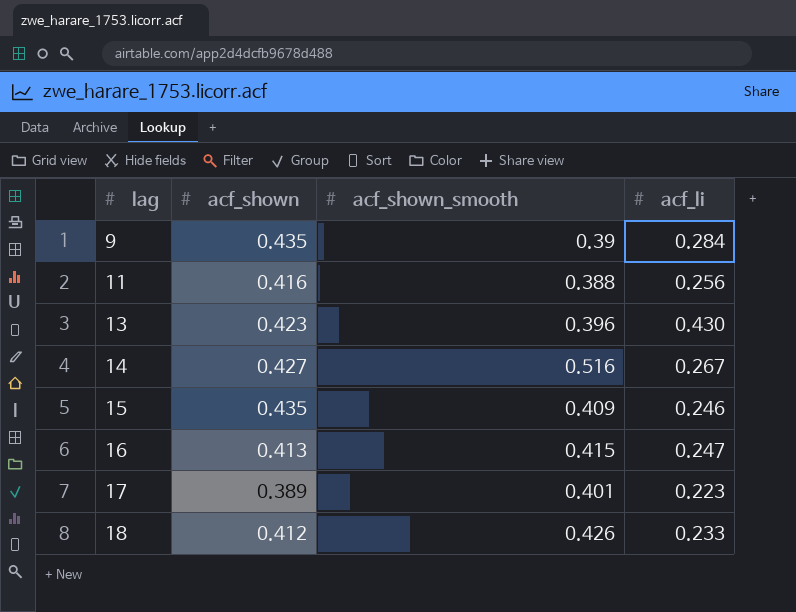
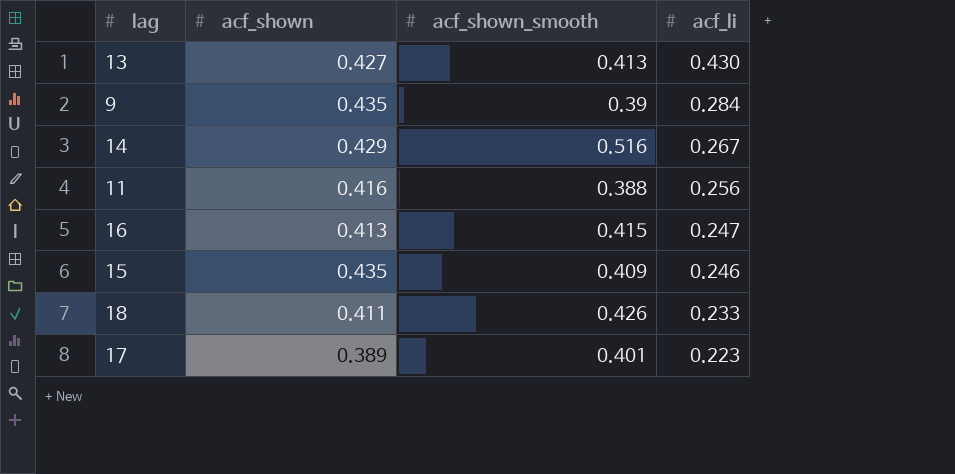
row order: lag ascending -> acf_li descending
13 | acf_shown: 0.423 -> 0.427
13 | acf_shown_smooth: 0.396 -> 0.413
14 | acf_shown: 0.427 -> 0.429
18 | acf_shown: 0.412 -> 0.411

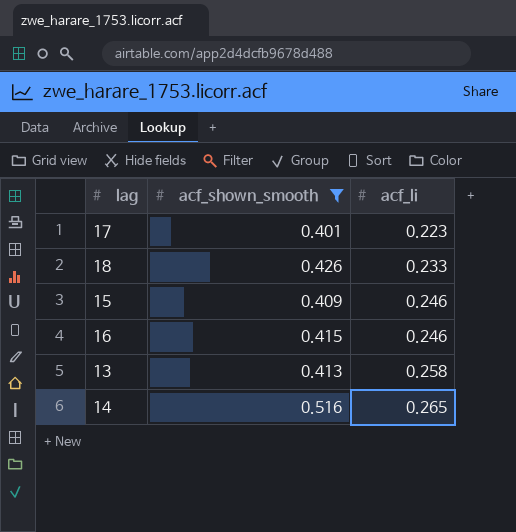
filter: none -> acf_shown_smooth >= 0.401
row order: acf_li descending -> acf_li ascending
column acf_shown | position: 2 -> none
16 | acf_li: 0.247 -> 0.246
13 | acf_li: 0.430 -> 0.258
14 | acf_li: 0.267 -> 0.265

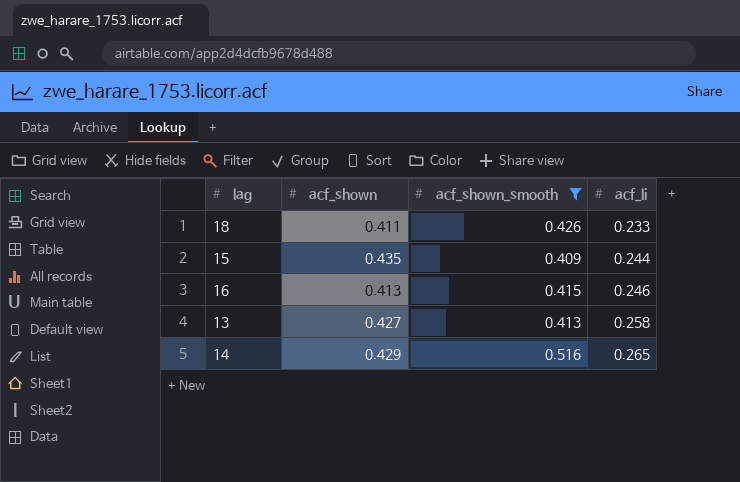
column acf_shown | position: none -> 2
row 17: 0.401 | 0.223 -> none
15 | acf_li: 0.246 -> 0.244

